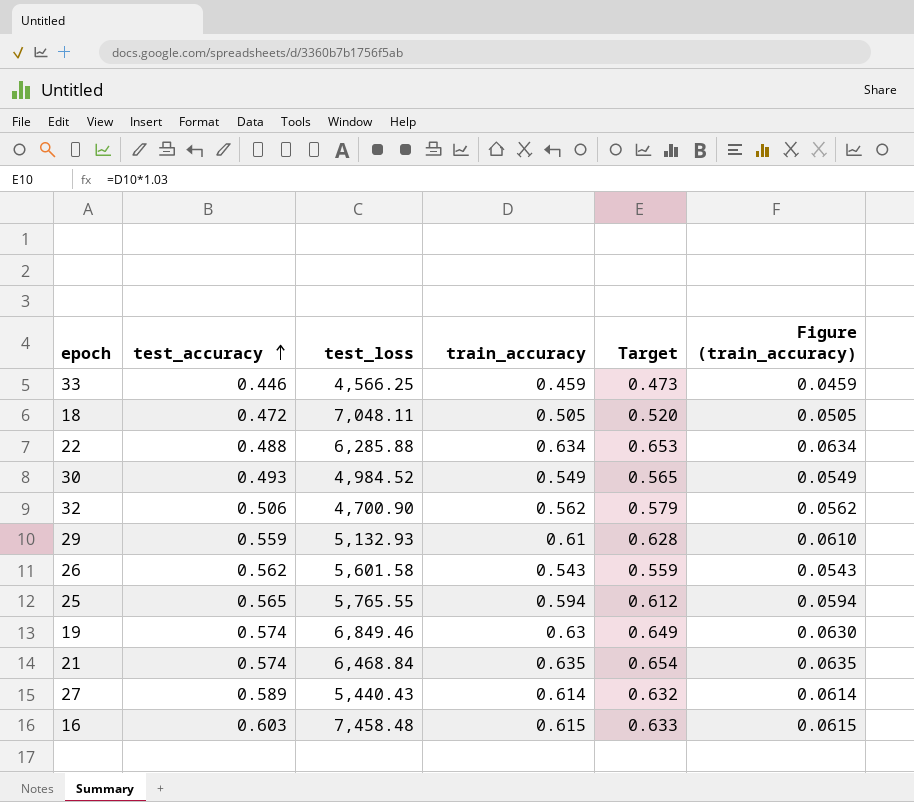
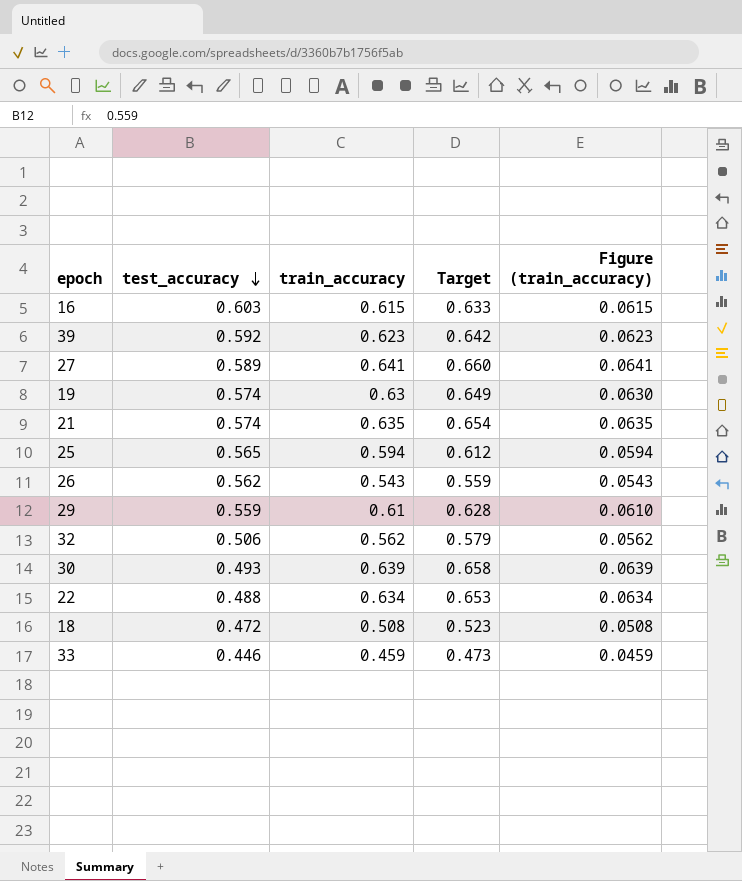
row order: test_accuracy ascending -> test_accuracy descending
column test_loss | position: 3 -> none
row 39: none -> 0.592 | 0.623 | 0.642 | 0.0623
27 | train_accuracy: 0.614 -> 0.641
27 | Target: 0.632 -> 0.660
27 | Figure (train_accuracy): 0.0614 -> 0.0641
30 | train_accuracy: 0.549 -> 0.639
30 | Target: 0.565 -> 0.658
30 | Figure (train_accuracy): 0.0549 -> 0.0639
18 | train_accuracy: 0.505 -> 0.508
18 | Target: 0.520 -> 0.523
18 | Figure (train_accuracy): 0.0505 -> 0.0508

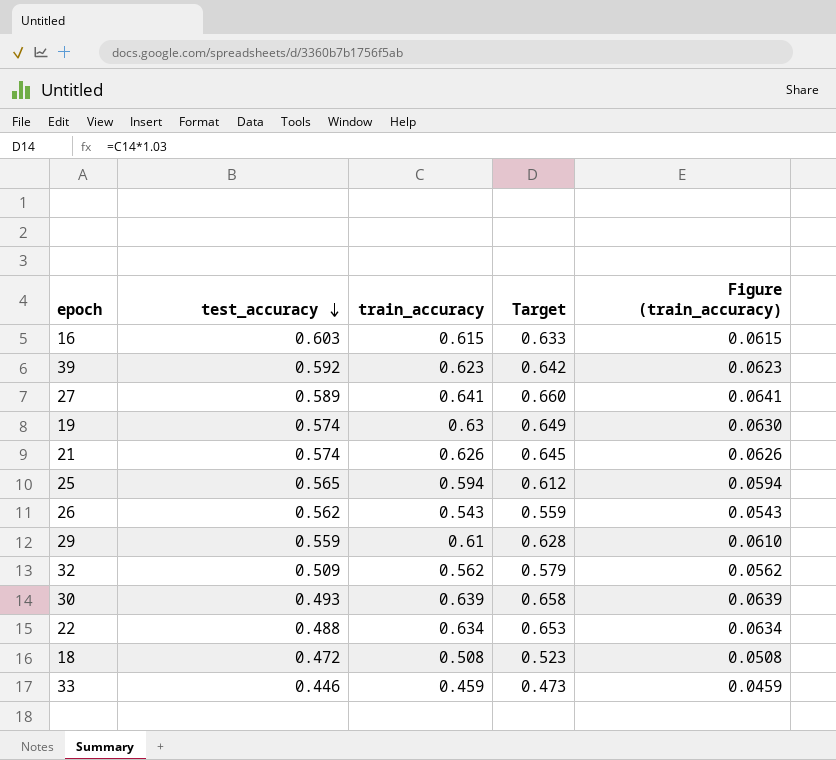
21 | train_accuracy: 0.635 -> 0.626
21 | Target: 0.654 -> 0.645
21 | Figure (train_accuracy): 0.0635 -> 0.0626
32 | test_accuracy: 0.506 -> 0.509

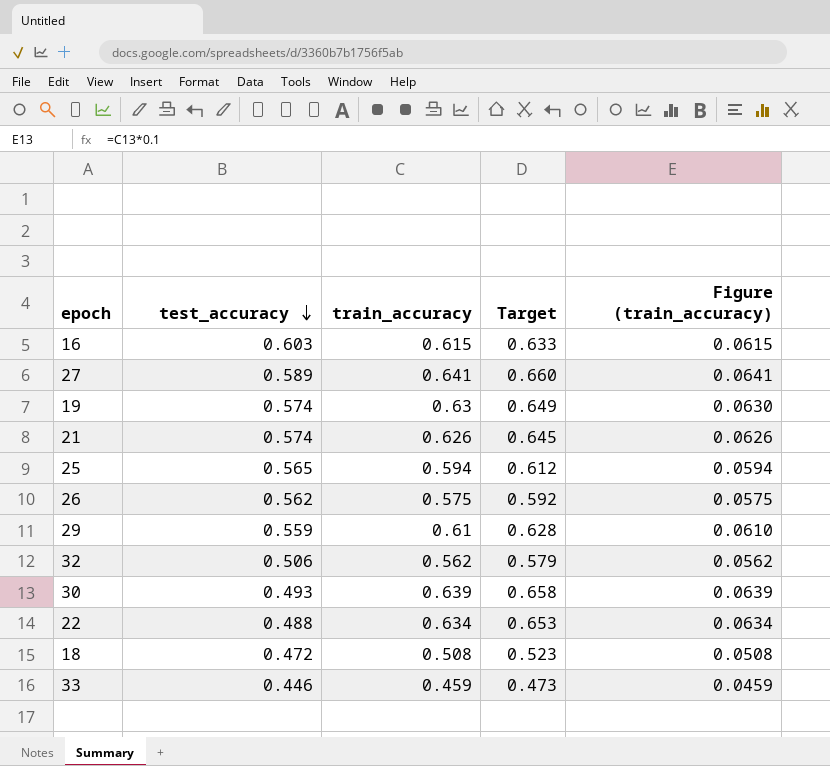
row 39: 0.592 | 0.623 | 0.642 | 0.0623 -> none
26 | train_accuracy: 0.543 -> 0.575
26 | Target: 0.559 -> 0.592
26 | Figure (train_accuracy): 0.0543 -> 0.0575
32 | test_accuracy: 0.509 -> 0.506

